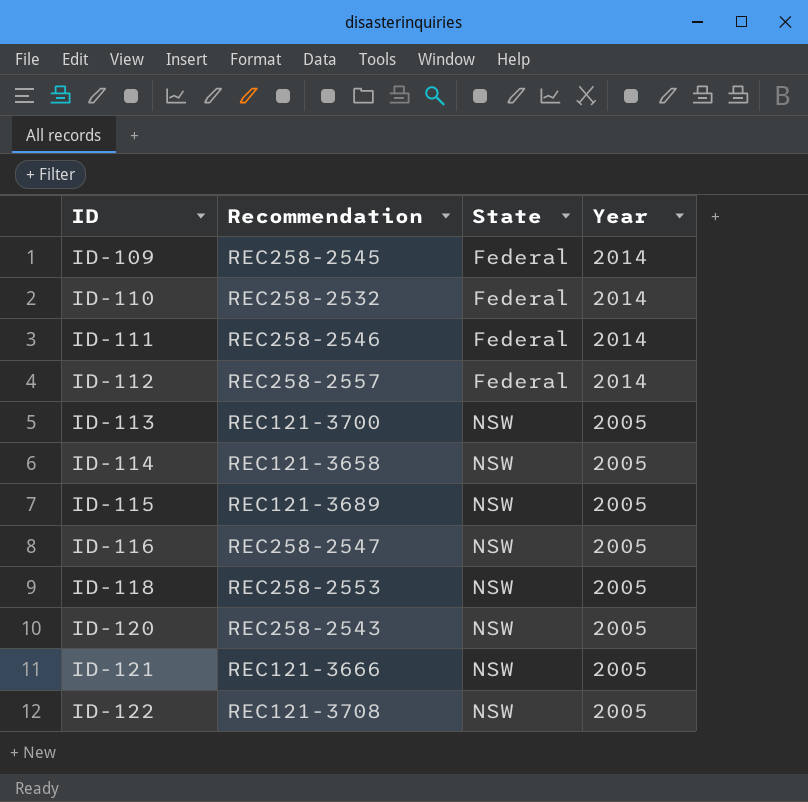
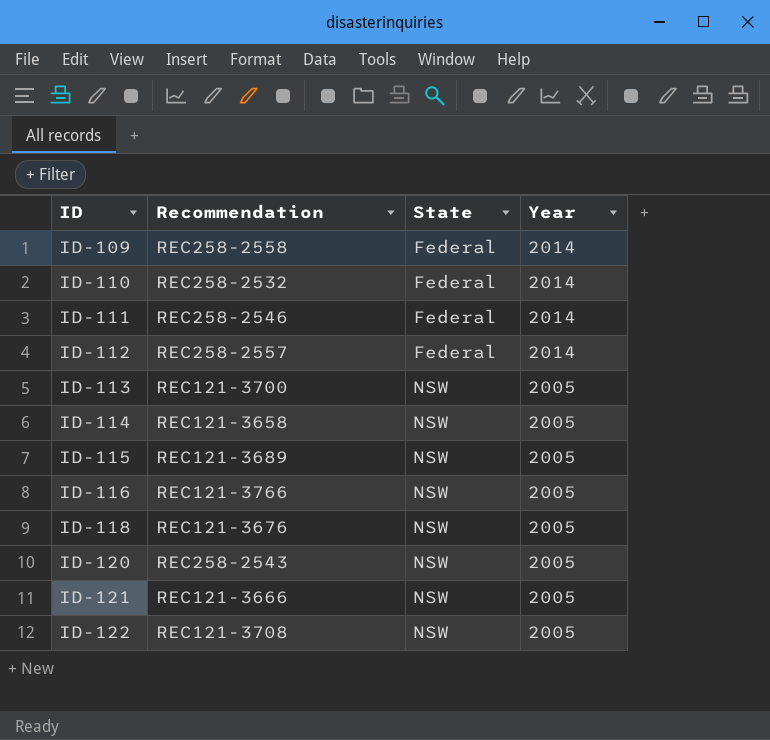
ID-109 | Recommendation: REC258-2545 -> REC258-2558
ID-116 | Recommendation: REC258-2547 -> REC121-3766
ID-118 | Recommendation: REC258-2553 -> REC121-3676

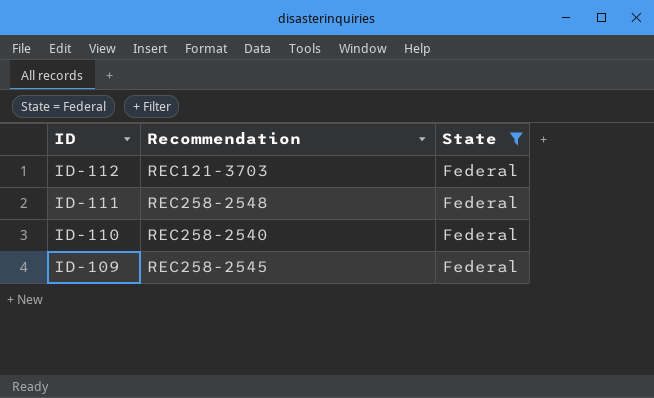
filter: none -> State = Federal
row order: ID ascending -> ID descending
column Year | position: 4 -> none
ID-112 | Recommendation: REC258-2557 -> REC121-3703
ID-111 | Recommendation: REC258-2546 -> REC258-2548
ID-110 | Recommendation: REC258-2532 -> REC258-2540
ID-109 | Recommendation: REC258-2558 -> REC258-2545

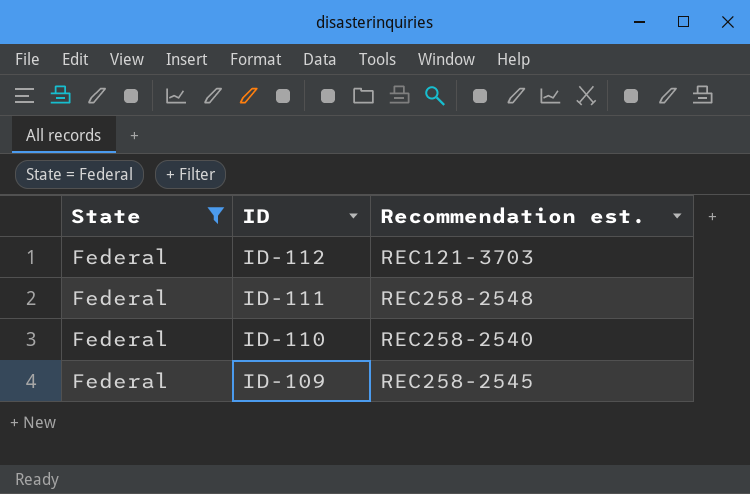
column State | position: 3 -> 1
column name: Recommendation -> Recommendation est.

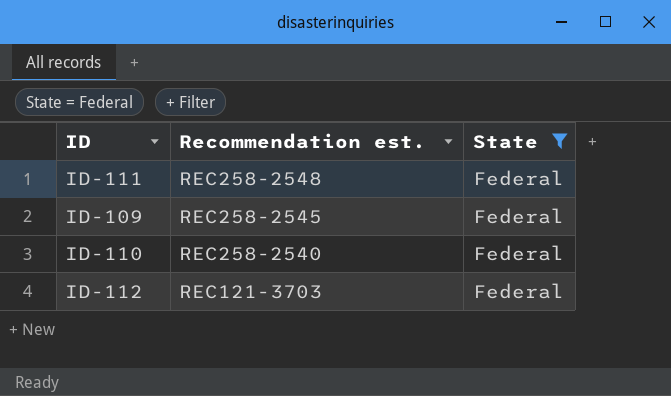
row order: ID descending -> Recommendation est. descending
column State | position: 1 -> 3

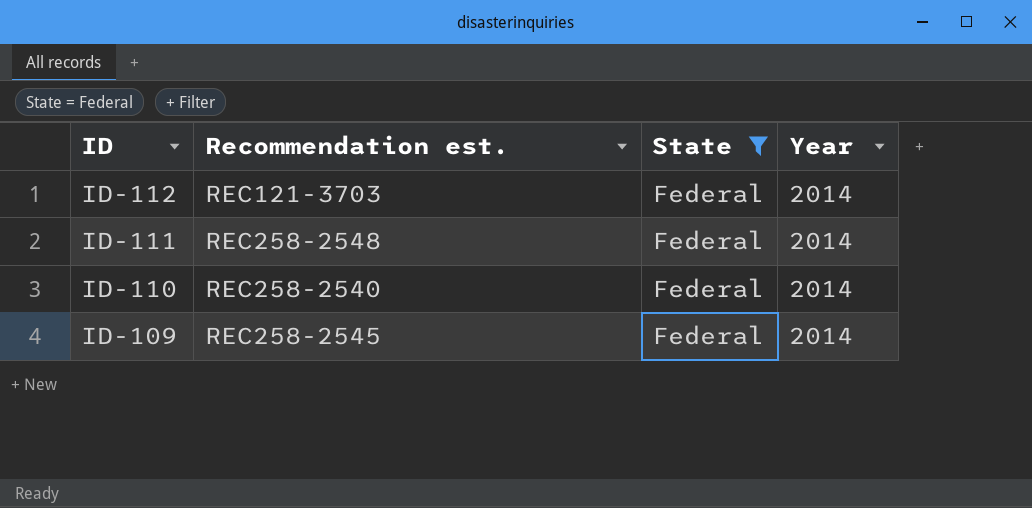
row order: Recommendation est. descending -> ID descending
column Year | position: none -> 4

